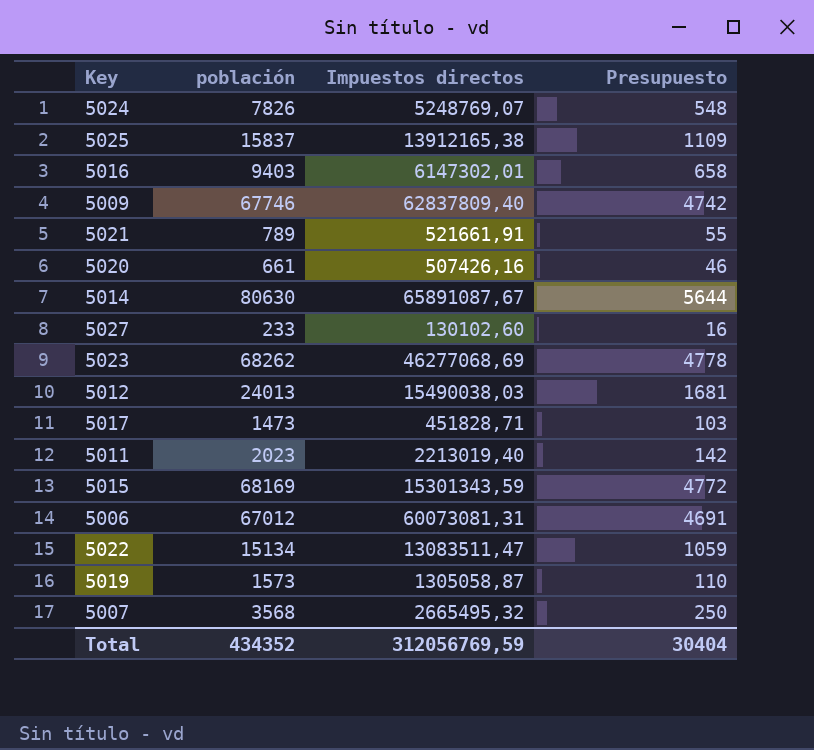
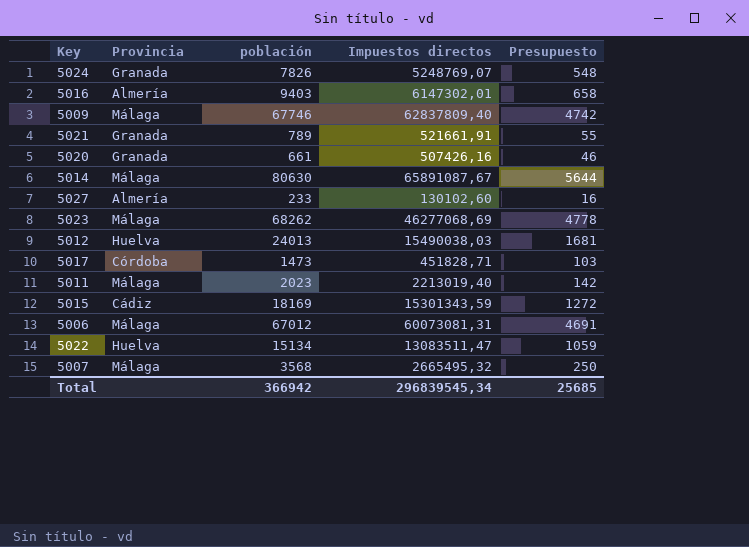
column Provincia | position: none -> 2
row 5025: 15837 | 13912165,38 | 1109 -> none
row 5019: 1573 | 1305058,87 | 110 -> none
5015 | población: 68169 -> 18169
5015 | Presupuesto: 4772 -> 1272
Total | población: 434352 -> 366942
Total | Impuestos directos: 312056769,59 -> 296839545,34
Total | Presupuesto: 30404 -> 25685

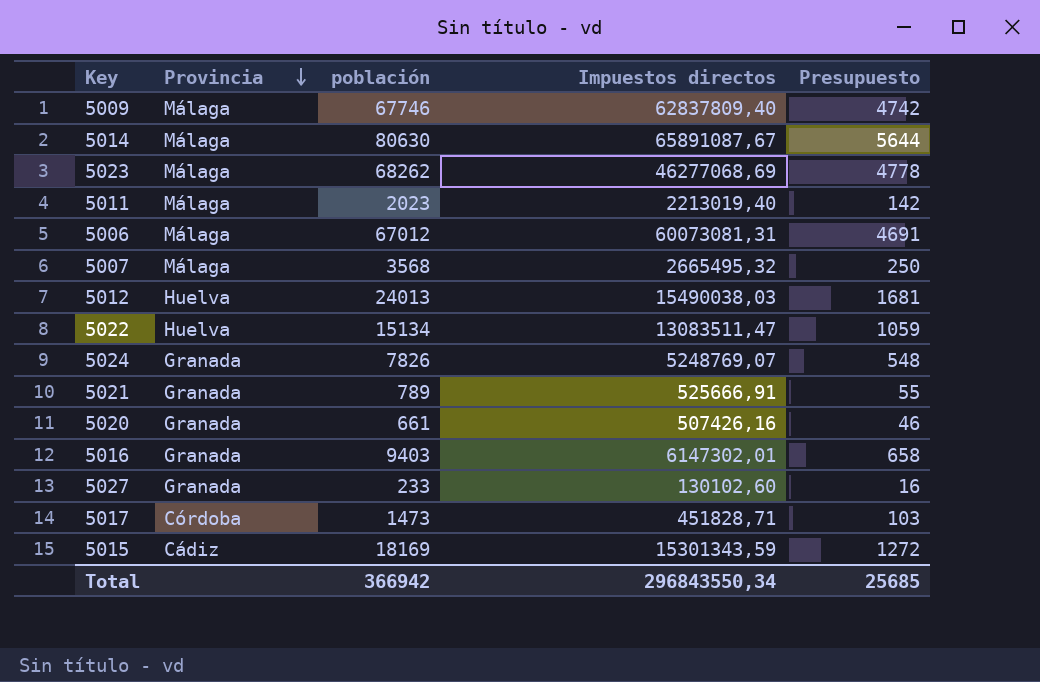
row order: none -> Provincia descending
5021 | Impuestos directos: 521661,91 -> 525666,91
5016 | Provincia: Almería -> Granada
5027 | Provincia: Almería -> Granada
Total | Impuestos directos: 296839545,34 -> 296843550,34

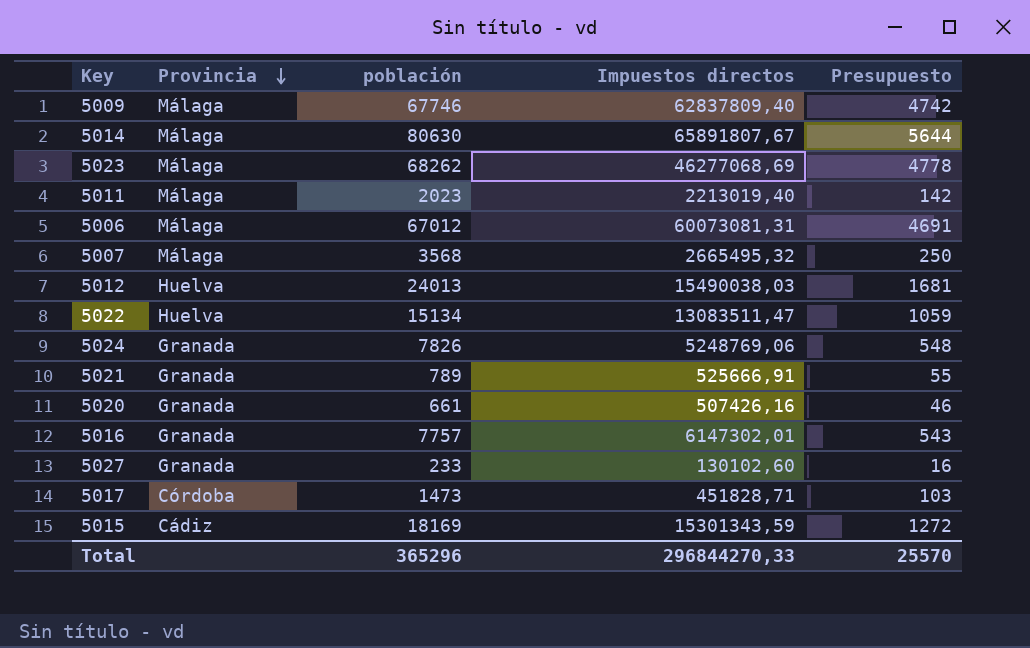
5014 | Impuestos directos: 65891087,67 -> 65891807,67
5024 | Impuestos directos: 5248769,07 -> 5248769,06
5016 | población: 9403 -> 7757
5016 | Presupuesto: 658 -> 543
Total | población: 366942 -> 365296
Total | Impuestos directos: 296843550,34 -> 296844270,33
Total | Presupuesto: 25685 -> 25570

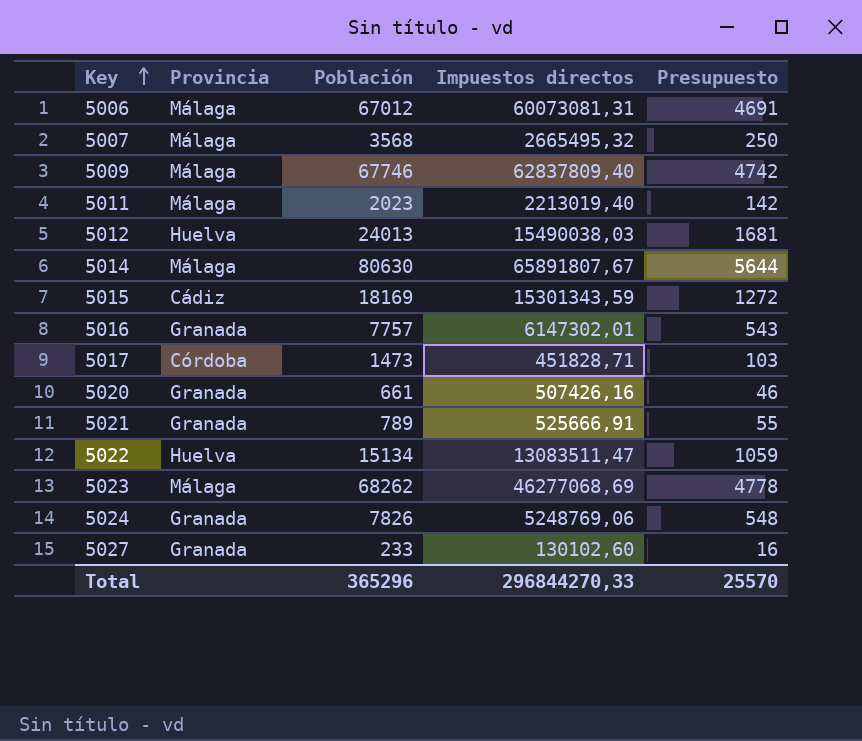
row order: Provincia descending -> Key ascending
column name: población -> Población

